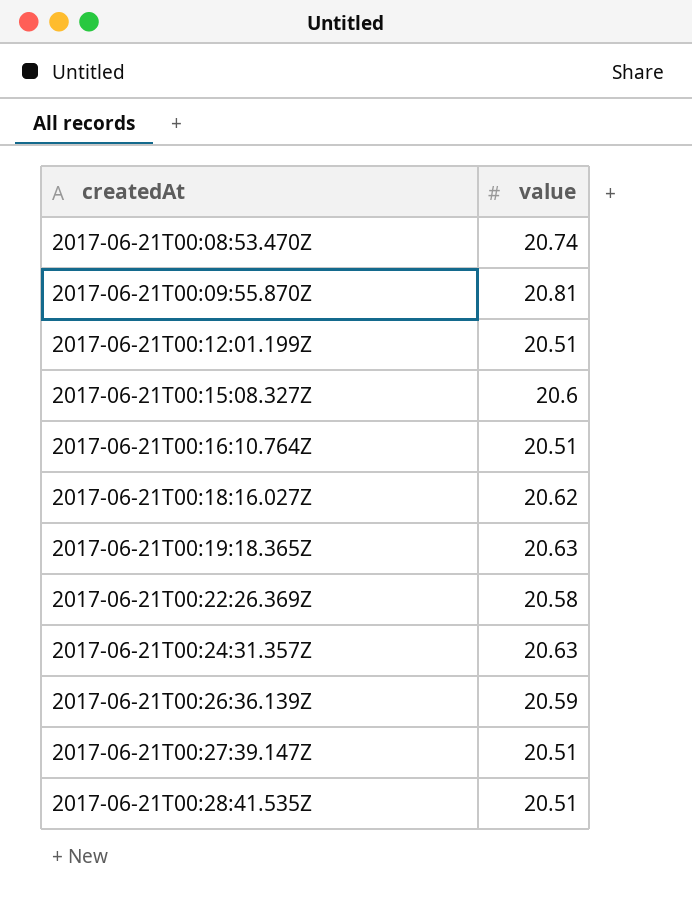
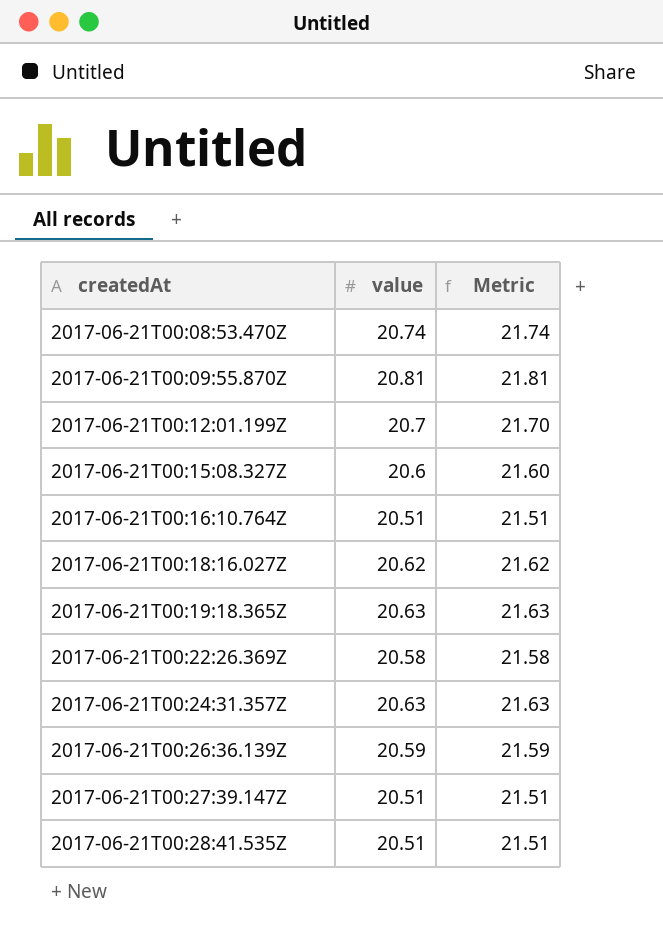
column Metric | formula: none -> [value] + 1
2017-06-21T00:12:01.199Z | value: 20.51 -> 20.7

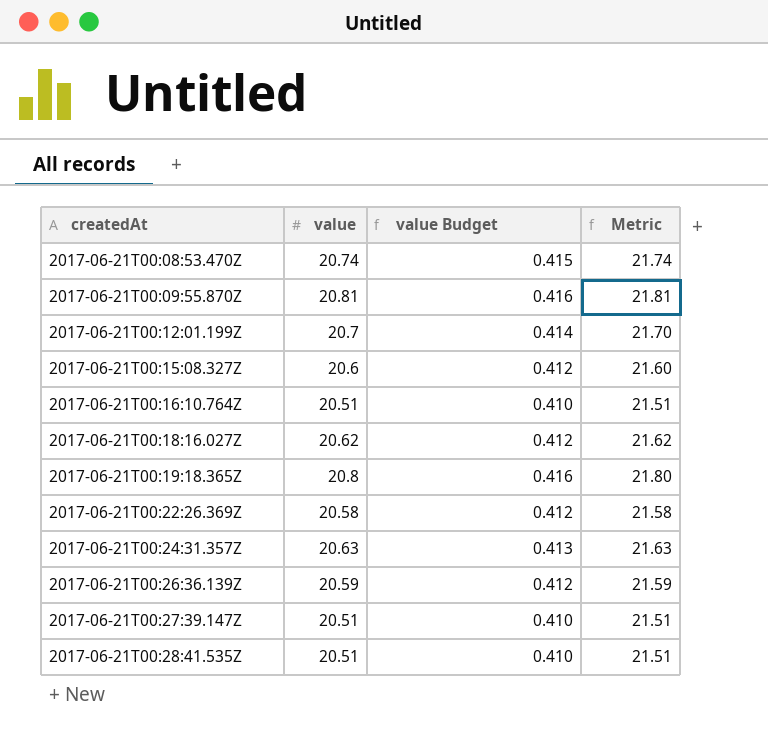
column value Budget | formula: none -> [value] * 0.02
2017-06-21T00:19:18.365Z | value: 20.63 -> 20.8
2017-06-21T00:19:18.365Z | Metric: 21.63 -> 21.80

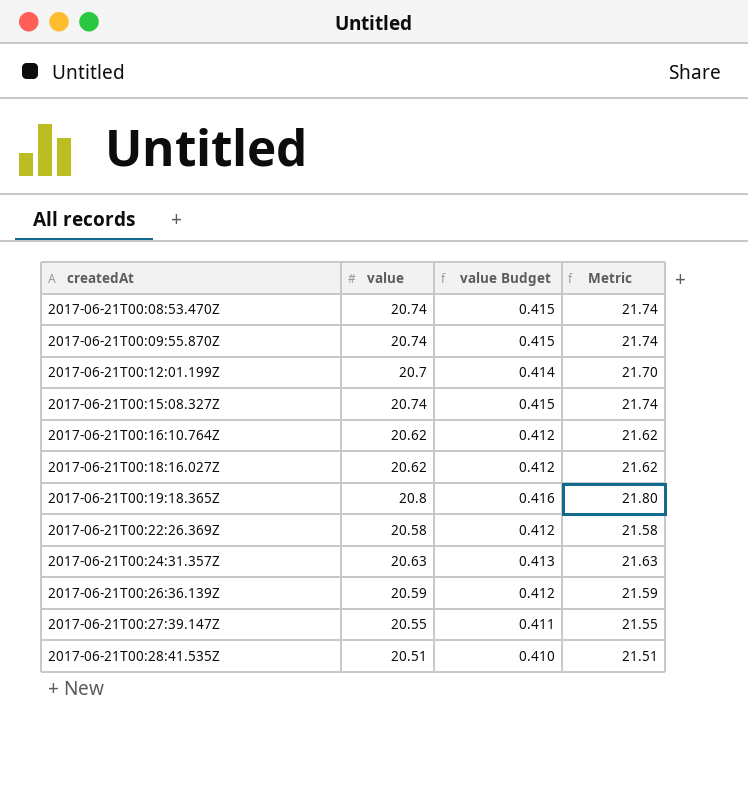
2017-06-21T00:09:55.870Z | value: 20.81 -> 20.74
2017-06-21T00:09:55.870Z | value Budget: 0.416 -> 0.415
2017-06-21T00:09:55.870Z | Metric: 21.81 -> 21.74
2017-06-21T00:15:08.327Z | value: 20.6 -> 20.74
2017-06-21T00:15:08.327Z | value Budget: 0.412 -> 0.415
2017-06-21T00:15:08.327Z | Metric: 21.60 -> 21.74
2017-06-21T00:16:10.764Z | value: 20.51 -> 20.62
2017-06-21T00:16:10.764Z | value Budget: 0.410 -> 0.412
2017-06-21T00:16:10.764Z | Metric: 21.51 -> 21.62
2017-06-21T00:27:39.147Z | value: 20.51 -> 20.55
2017-06-21T00:27:39.147Z | value Budget: 0.410 -> 0.411
2017-06-21T00:27:39.147Z | Metric: 21.51 -> 21.55

